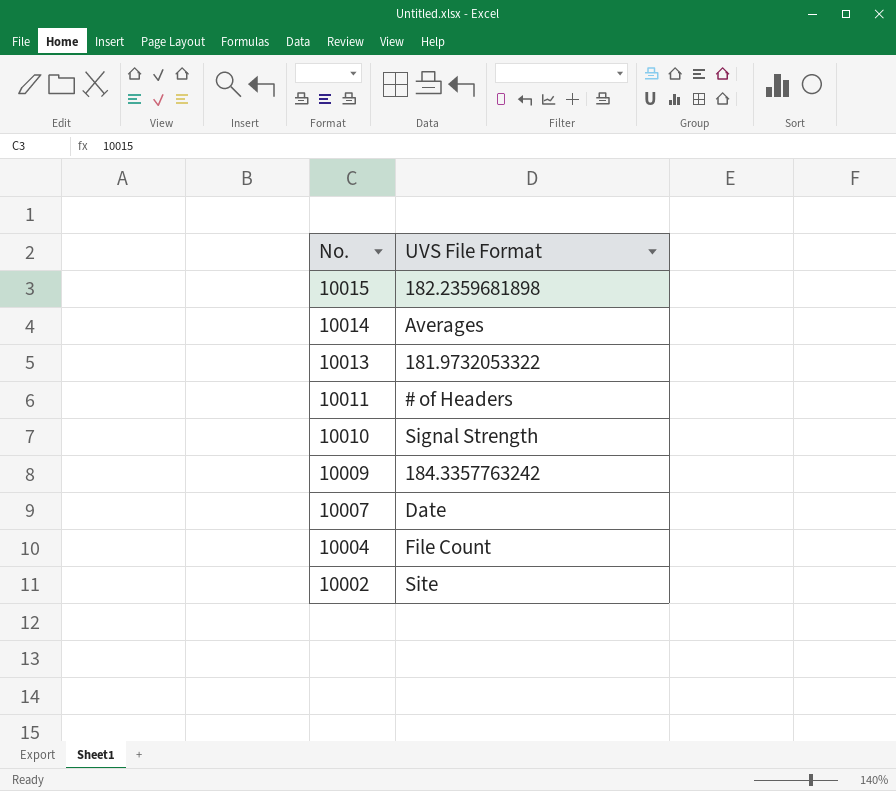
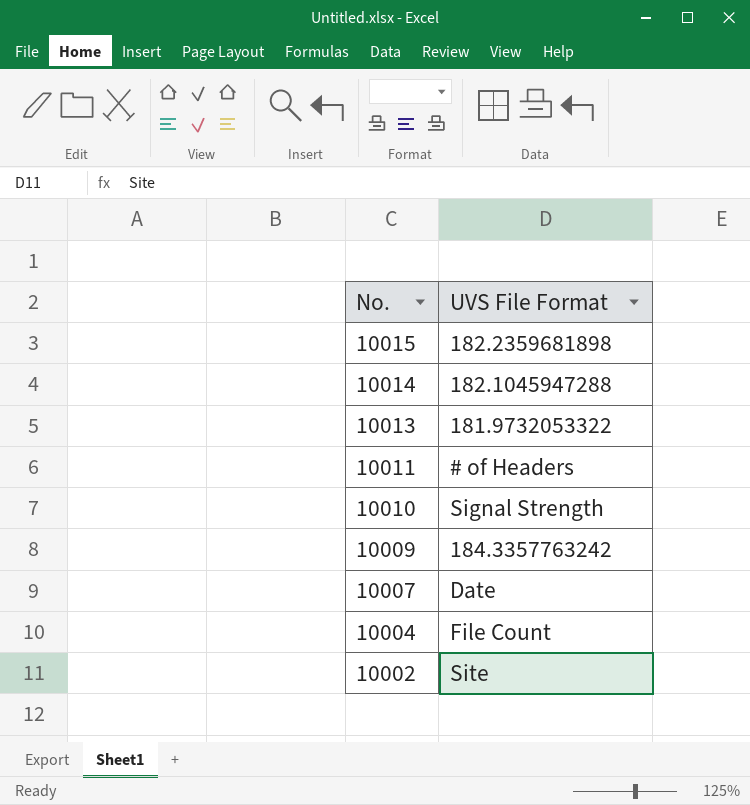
10014 | UVS File Format: Averages -> 182.1045947288

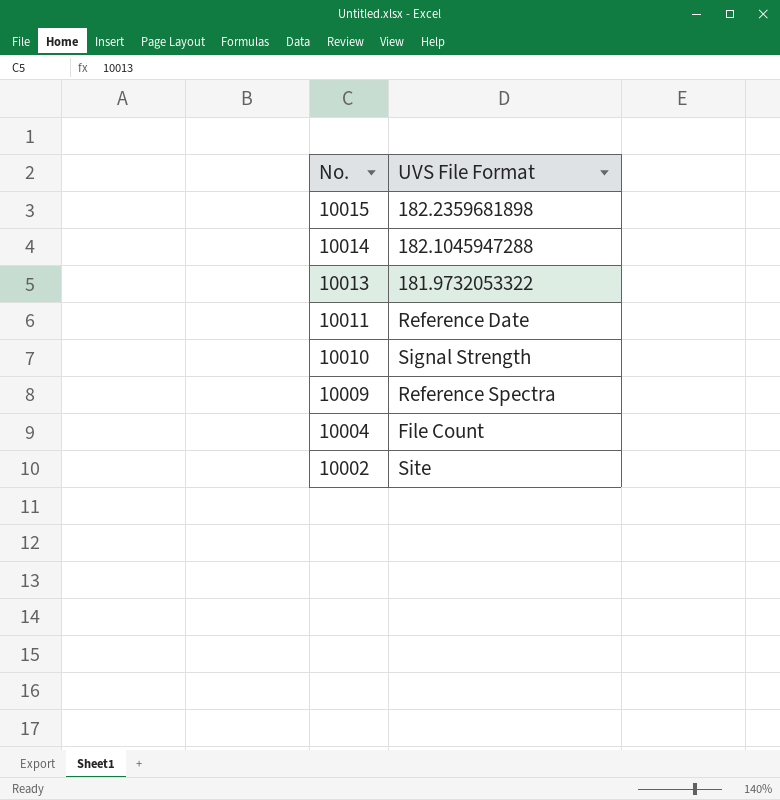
row 10007: Date -> none
10011 | UVS File Format: # of Headers -> Reference Date
10009 | UVS File Format: 184.3357763242 -> Reference Spectra

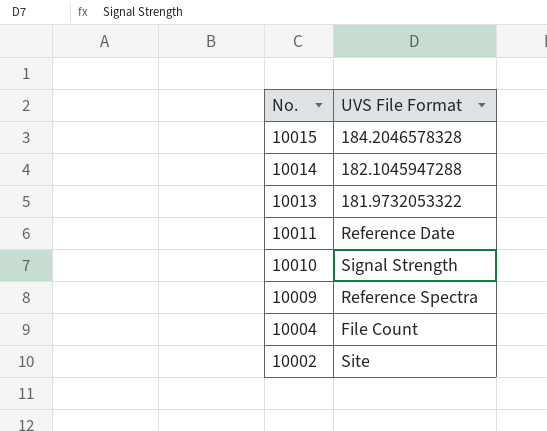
10015 | UVS File Format: 182.2359681898 -> 184.2046578328

